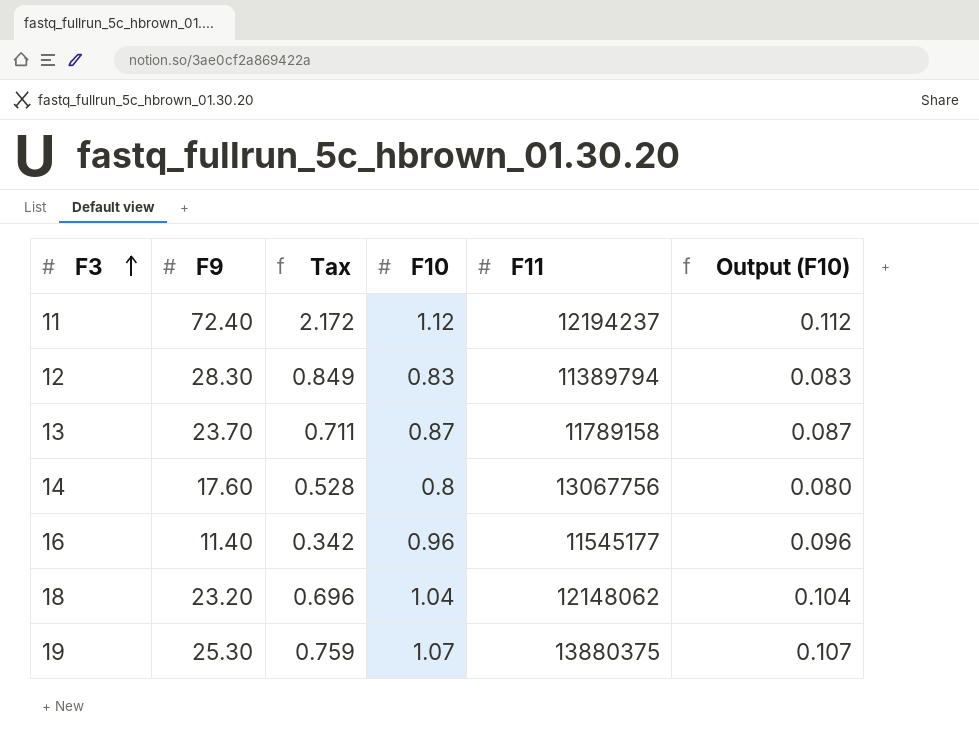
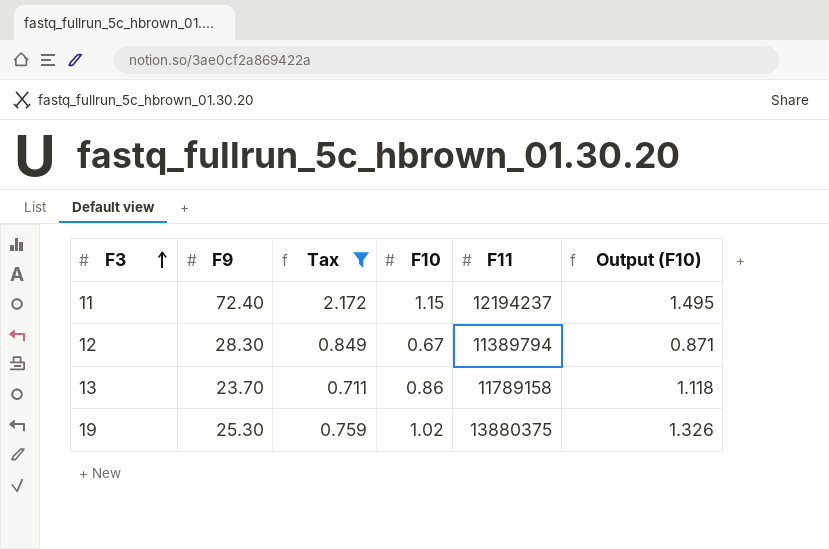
filter: none -> Tax >= 0.711
column Output (F10) | formula: [F10] * 0.1 -> [F10] * 1.3
11 | F10: 1.12 -> 1.15
12 | F10: 0.83 -> 0.67
13 | F10: 0.87 -> 0.86
19 | F10: 1.07 -> 1.02

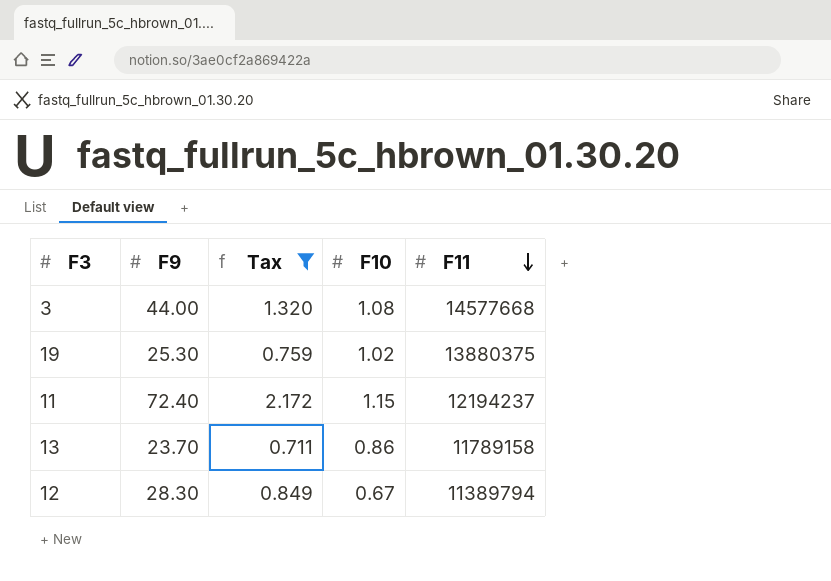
row order: F3 ascending -> F11 descending
column Output (F10) | formula: [F10] * 1.3 -> none
row 3: none -> 44.00 | 1.320 | 1.08 | 14577668

